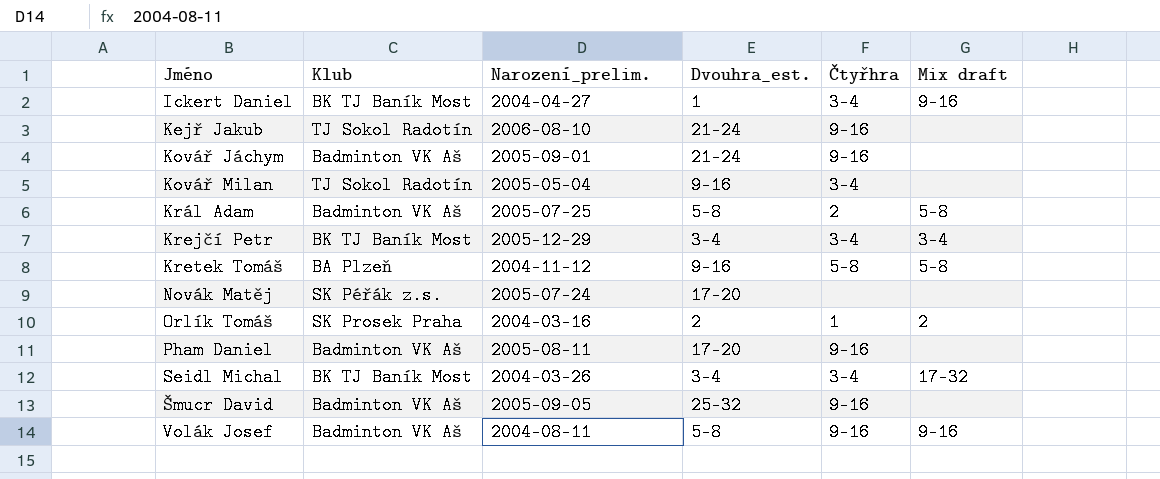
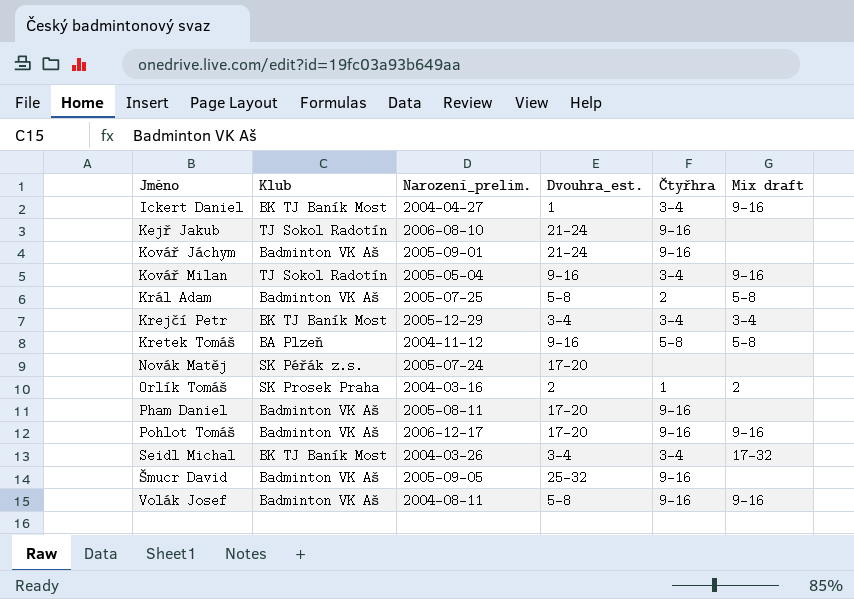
Kovář Milan | Mix draft: none -> 9-16
row Pohlot Tomáš: none -> Badminton VK Aš | 2006-12-17 | 17-20 | 9-16 | 9-16

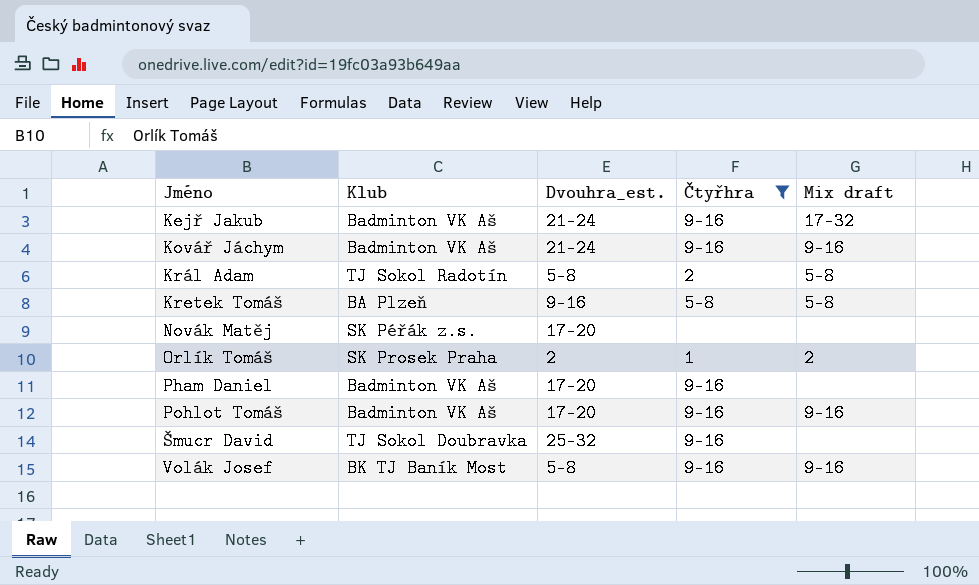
filter: none -> Čtyřhra != 3-4
column Narození_prelim. | position: 3 -> none
Kejř Jakub | Klub: TJ Sokol Radotín -> Badminton VK Aš
Kejř Jakub | Mix draft: none -> 17-32
Kovář Jáchym | Mix draft: none -> 9-16
Král Adam | Klub: Badminton VK Aš -> TJ Sokol Radotín
Šmucr David | Klub: Badminton VK Aš -> TJ Sokol Doubravka
Volák Josef | Klub: Badminton VK Aš -> BK TJ Baník Most

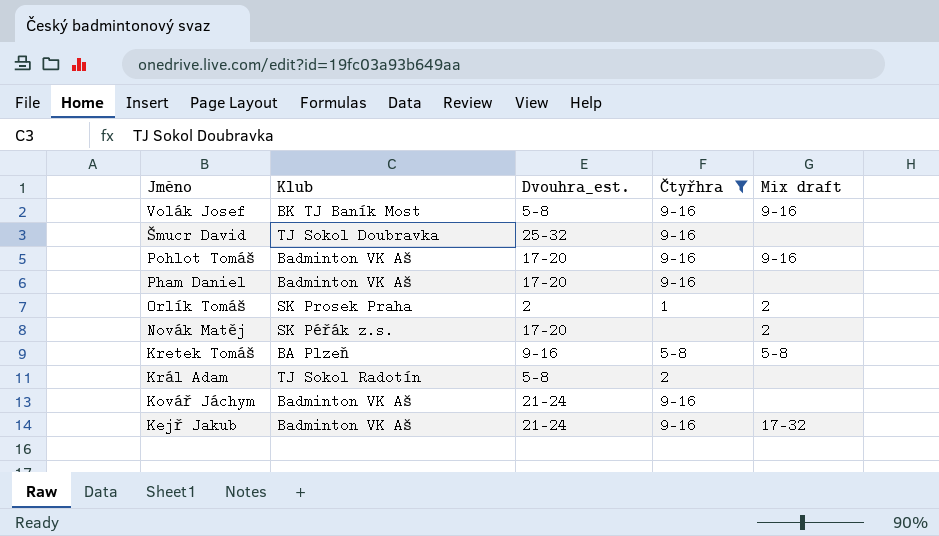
row order: Jméno ascending -> Jméno descending
Novák Matěj | Mix draft: none -> 2
Král Adam | Mix draft: 5-8 -> none
Kovář Jáchym | Mix draft: 9-16 -> none

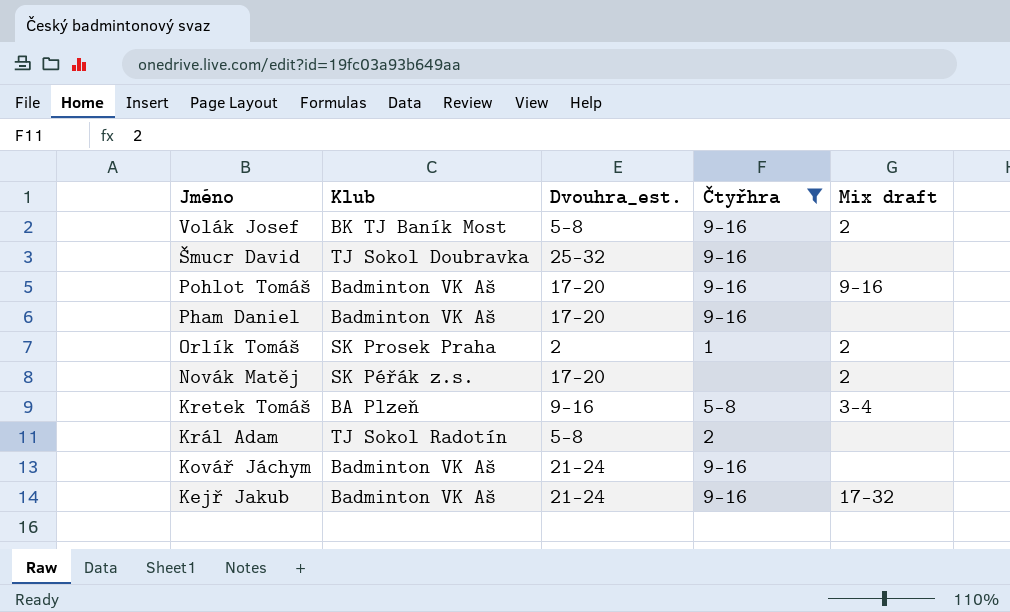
Volák Josef | Mix draft: 9-16 -> 2
Kretek Tomáš | Mix draft: 5-8 -> 3-4

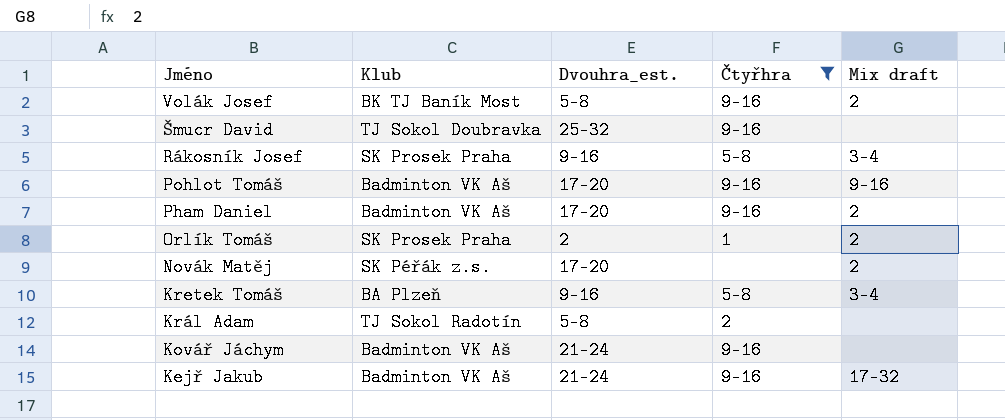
row Rákosník Josef: none -> SK Prosek Praha | 9-16 | 5-8 | 3-4
Pham Daniel | Mix draft: none -> 2

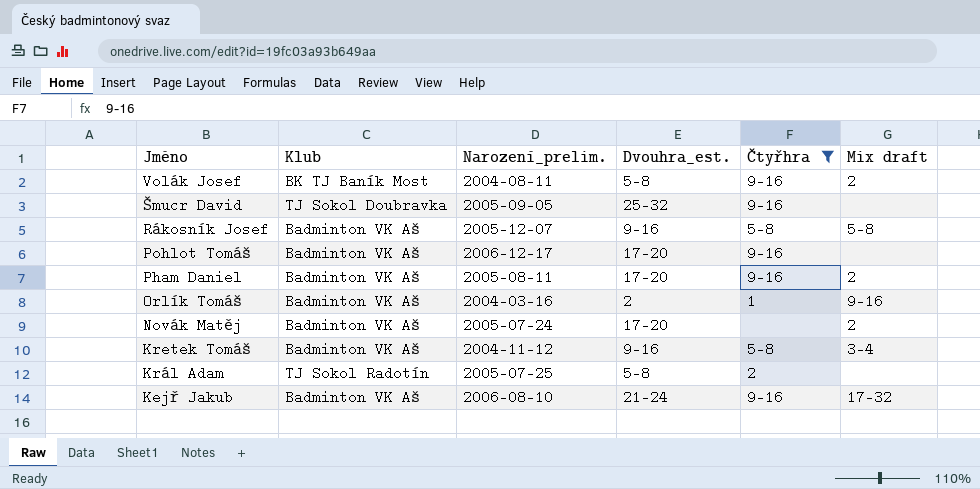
column Narození_prelim. | position: none -> 3
row Kovář Jáchym: Badminton VK Aš | 21-24 | 9-16 | none -> none
Rákosník Josef | Klub: SK Prosek Praha -> Badminton VK Aš
Rákosník Josef | Mix draft: 3-4 -> 5-8
Pohlot Tomáš | Mix draft: 9-16 -> none
Orlík Tomáš | Klub: SK Prosek Praha -> Badminton VK Aš
Orlík Tomáš | Mix draft: 2 -> 9-16
Novák Matěj | Klub: SK Péřák z.s. -> Badminton VK Aš
Kretek Tomáš | Klub: BA Plzeň -> Badminton VK Aš

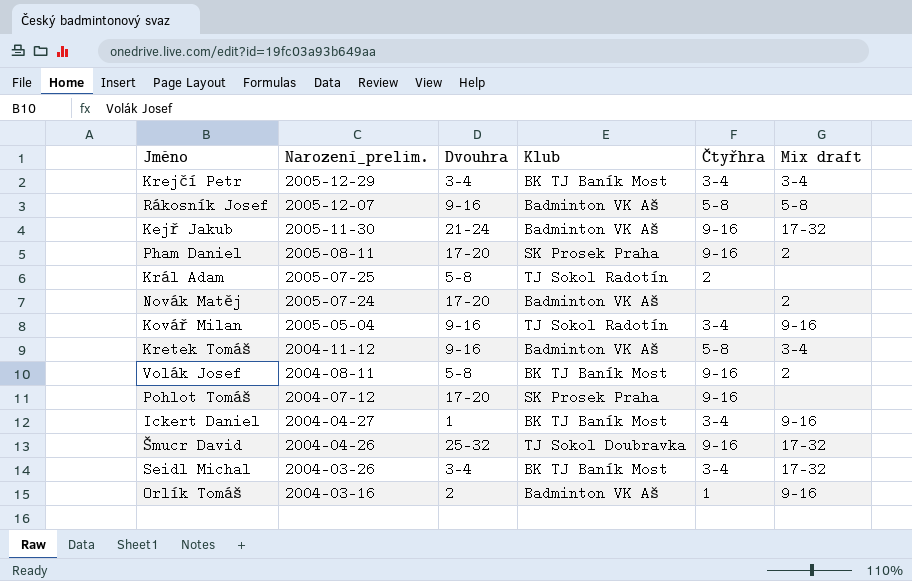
filter: Čtyřhra != 3-4 -> none
row order: Jméno descending -> Narození_prelim. descending
column name: Dvouhra_est. -> Dvouhra
column Klub | position: 2 -> 4
Kejř Jakub | Narození_prelim.: 2006-08-10 -> 2005-11-30
Pham Daniel | Klub: Badminton VK Aš -> SK Prosek Praha
Pohlot Tomáš | Narození_prelim.: 2006-12-17 -> 2004-07-12
Pohlot Tomáš | Klub: Badminton VK Aš -> SK Prosek Praha
Šmucr David | Narození_prelim.: 2005-09-05 -> 2004-04-26
Šmucr David | Mix draft: none -> 17-32

